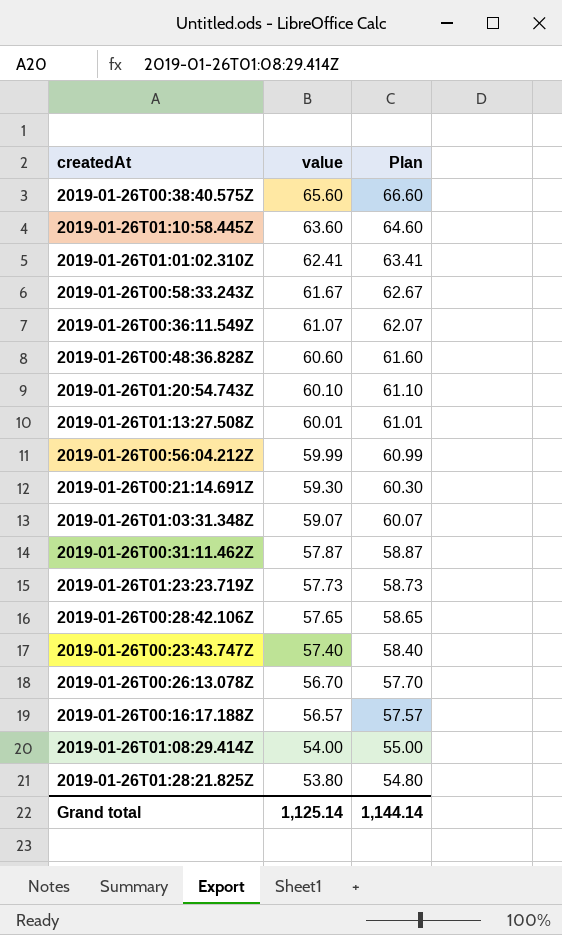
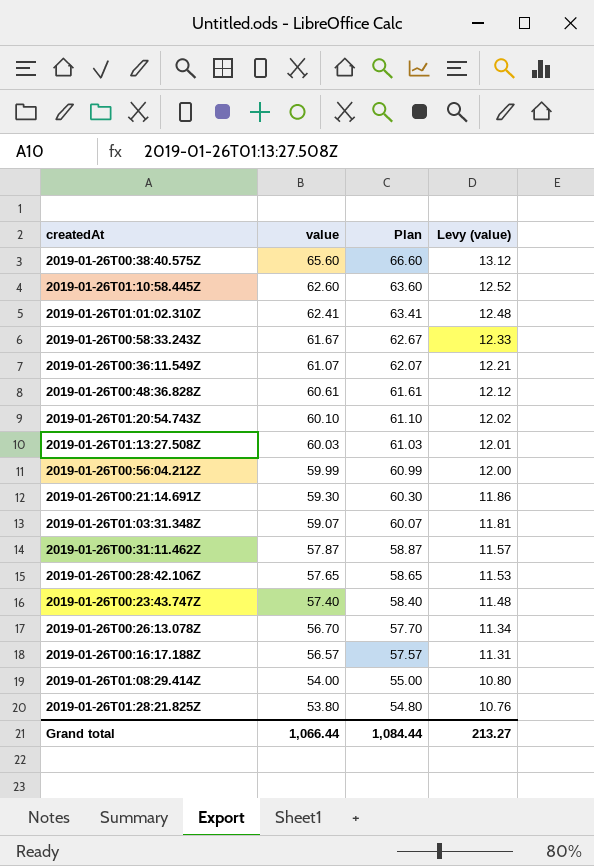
column Levy (value) | formula: none -> [value] * 0.2
row 2019-01-26T01:23:23.719Z: 57.73 | 58.73 -> none
2019-01-26T01:10:58.445Z | value: 63.60 -> 62.60
2019-01-26T01:10:58.445Z | Plan: 64.60 -> 63.60
2019-01-26T00:48:36.828Z | value: 60.60 -> 60.61
2019-01-26T00:48:36.828Z | Plan: 61.60 -> 61.61
2019-01-26T01:13:27.508Z | value: 60.01 -> 60.03
2019-01-26T01:13:27.508Z | Plan: 61.01 -> 61.03
Grand total | value: 1,125.14 -> 1,066.44
Grand total | Plan: 1,144.14 -> 1,084.44

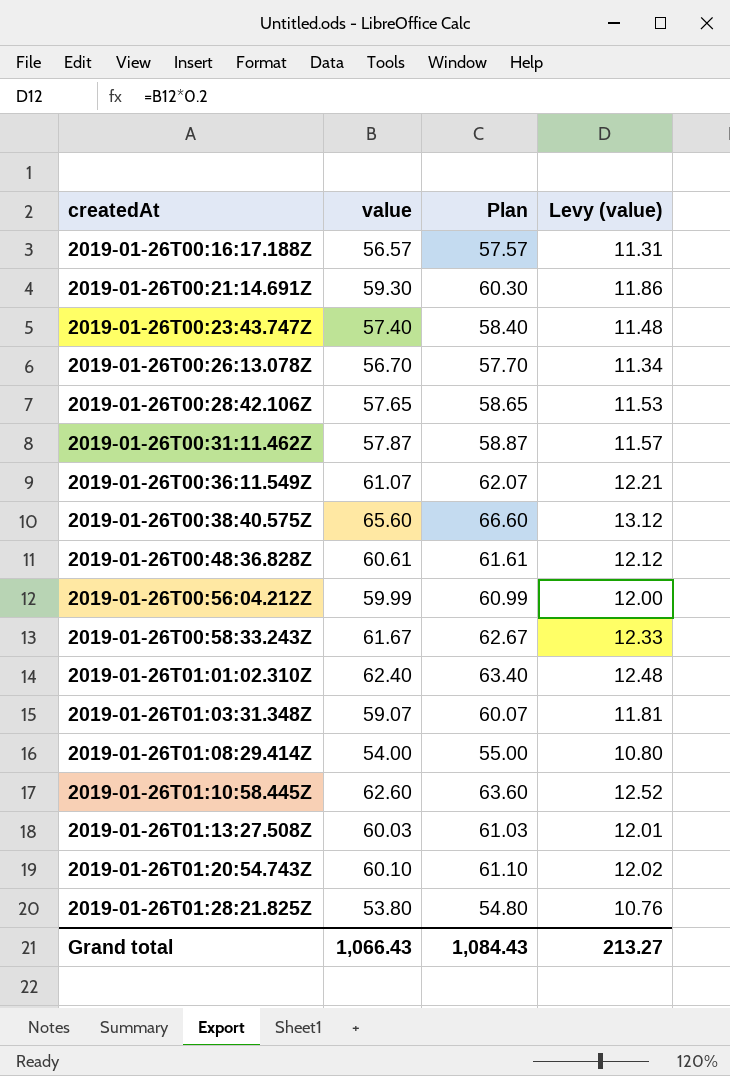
row order: value descending -> createdAt ascending
2019-01-26T01:01:02.310Z | value: 62.41 -> 62.40
2019-01-26T01:01:02.310Z | Plan: 63.41 -> 63.40
Grand total | value: 1,066.44 -> 1,066.43
Grand total | Plan: 1,084.44 -> 1,084.43

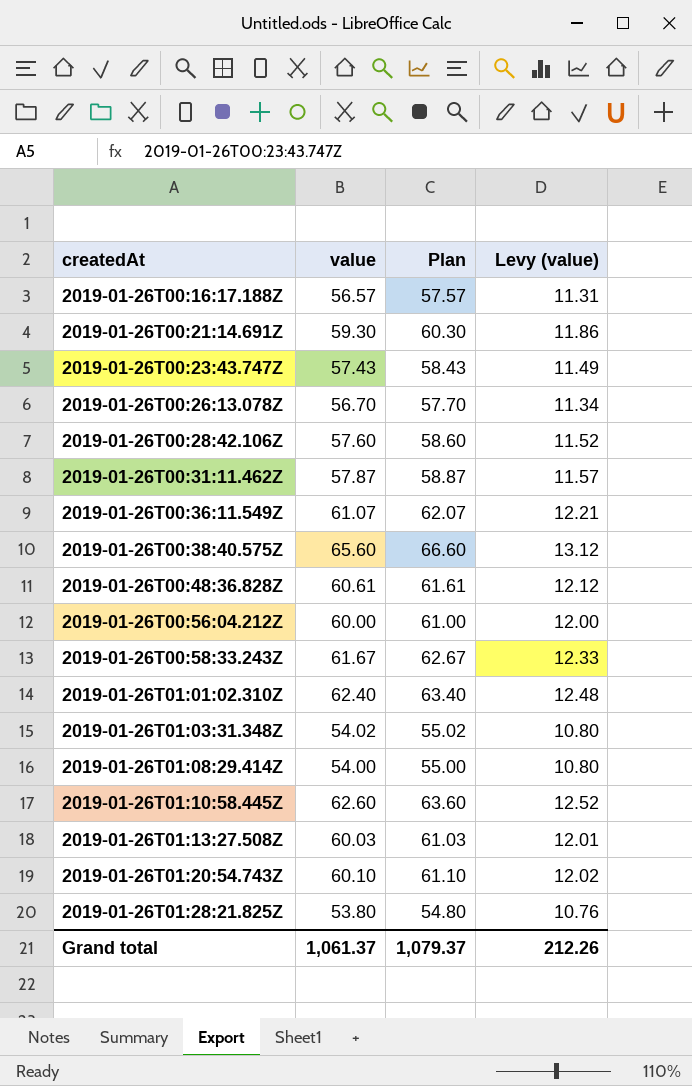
2019-01-26T00:23:43.747Z | value: 57.40 -> 57.43
2019-01-26T00:23:43.747Z | Plan: 58.40 -> 58.43
2019-01-26T00:23:43.747Z | Levy (value): 11.48 -> 11.49
2019-01-26T00:28:42.106Z | value: 57.65 -> 57.60
2019-01-26T00:28:42.106Z | Plan: 58.65 -> 58.60
2019-01-26T00:28:42.106Z | Levy (value): 11.53 -> 11.52
2019-01-26T00:56:04.212Z | value: 59.99 -> 60.00
2019-01-26T00:56:04.212Z | Plan: 60.99 -> 61.00
2019-01-26T01:03:31.348Z | value: 59.07 -> 54.02
2019-01-26T01:03:31.348Z | Plan: 60.07 -> 55.02
2019-01-26T01:03:31.348Z | Levy (value): 11.81 -> 10.80
Grand total | value: 1,066.43 -> 1,061.37
Grand total | Plan: 1,084.43 -> 1,079.37
Grand total | Levy (value): 213.27 -> 212.26

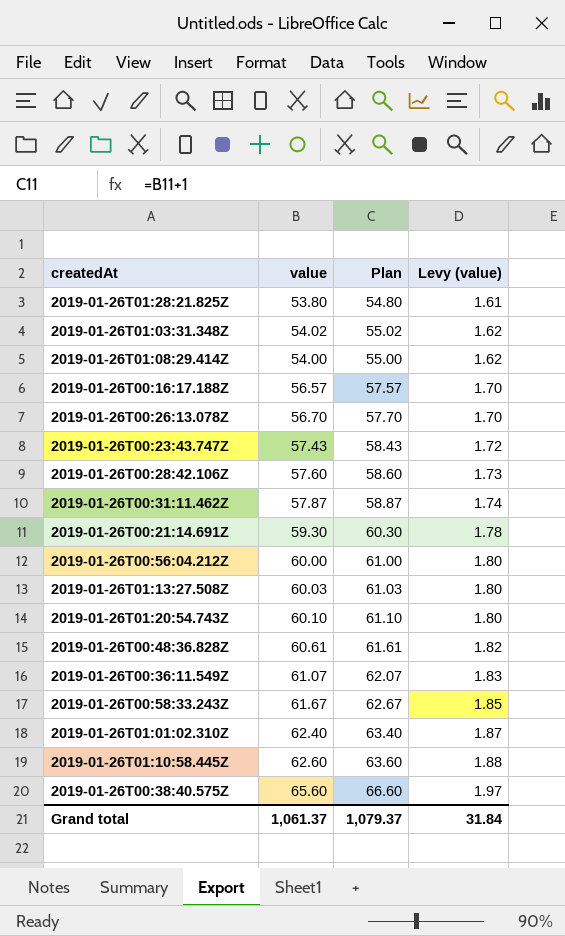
row order: createdAt ascending -> Levy (value) ascending
column Levy (value) | formula: [value] * 0.2 -> [value] * 0.03
Grand total | Levy (value): 212.26 -> 31.84

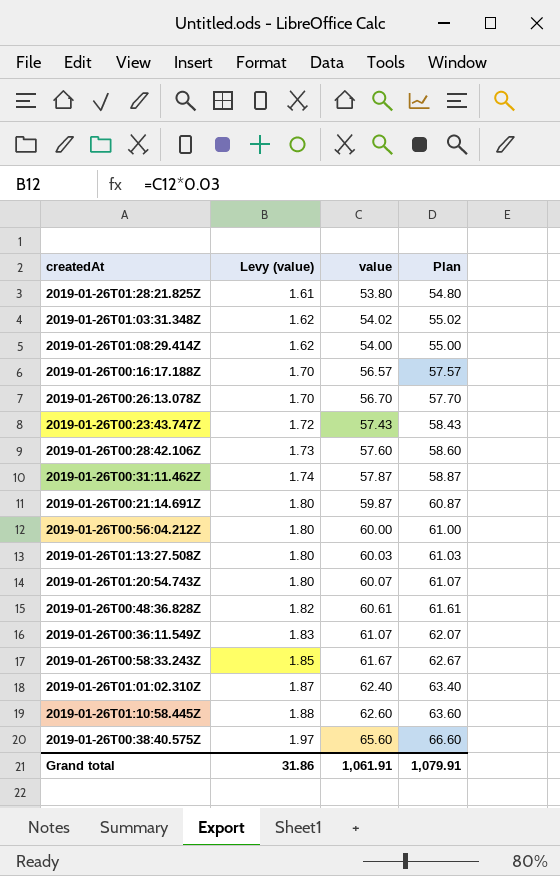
column Levy (value) | position: 4 -> 2
2019-01-26T00:21:14.691Z | Levy (value): 1.78 -> 1.80
2019-01-26T00:21:14.691Z | value: 59.30 -> 59.87
2019-01-26T00:21:14.691Z | Plan: 60.30 -> 60.87
2019-01-26T01:20:54.743Z | value: 60.10 -> 60.07
2019-01-26T01:20:54.743Z | Plan: 61.10 -> 61.07
Grand total | Levy (value): 31.84 -> 31.86
Grand total | value: 1,061.37 -> 1,061.91
Grand total | Plan: 1,079.37 -> 1,079.91

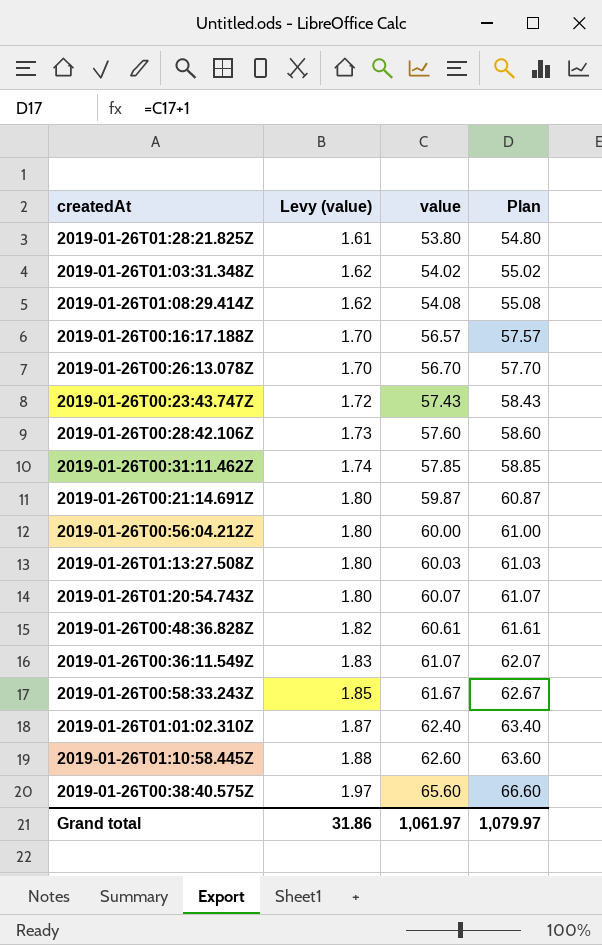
2019-01-26T01:08:29.414Z | value: 54.00 -> 54.08
2019-01-26T01:08:29.414Z | Plan: 55.00 -> 55.08
2019-01-26T00:31:11.462Z | value: 57.87 -> 57.85
2019-01-26T00:31:11.462Z | Plan: 58.87 -> 58.85
Grand total | value: 1,061.91 -> 1,061.97
Grand total | Plan: 1,079.91 -> 1,079.97

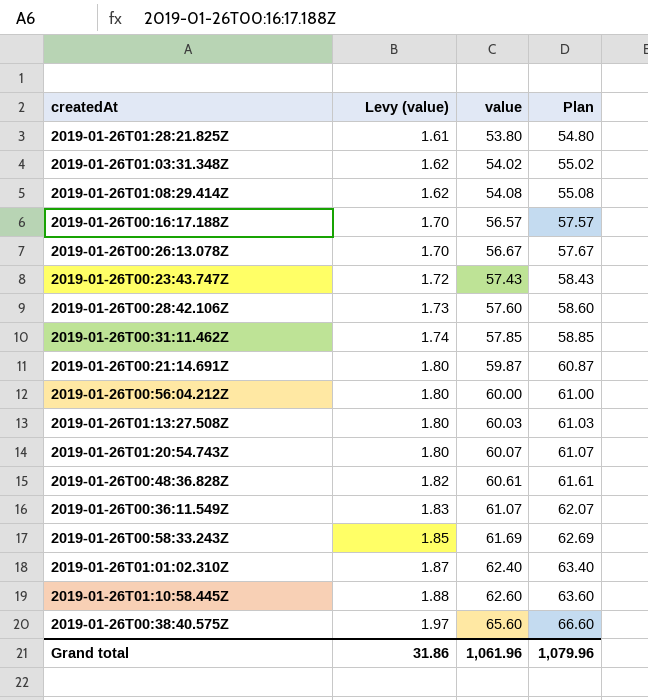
2019-01-26T00:26:13.078Z | value: 56.70 -> 56.67
2019-01-26T00:26:13.078Z | Plan: 57.70 -> 57.67
2019-01-26T00:58:33.243Z | value: 61.67 -> 61.69
2019-01-26T00:58:33.243Z | Plan: 62.67 -> 62.69
Grand total | value: 1,061.97 -> 1,061.96
Grand total | Plan: 1,079.97 -> 1,079.96

